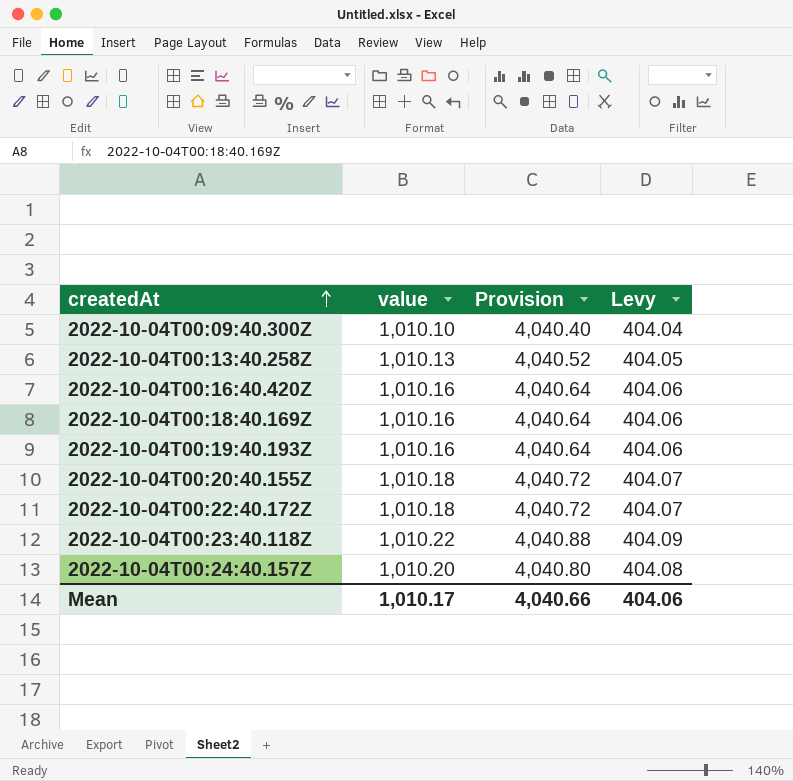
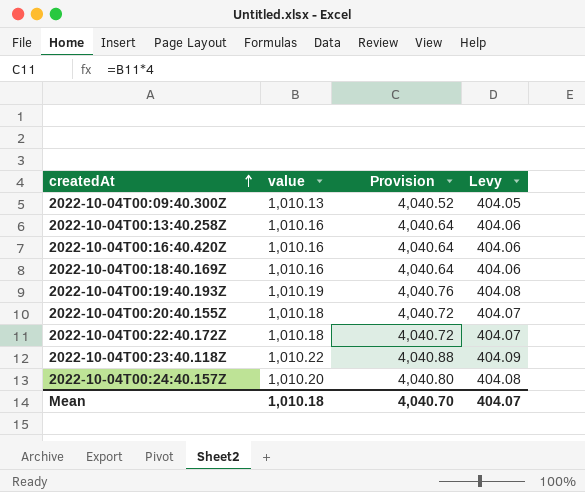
2022-10-04T00:09:40.300Z | value: 1,010.10 -> 1,010.13
2022-10-04T00:09:40.300Z | Provision: 4,040.40 -> 4,040.52
2022-10-04T00:09:40.300Z | Levy: 404.04 -> 404.05
2022-10-04T00:13:40.258Z | value: 1,010.13 -> 1,010.16
2022-10-04T00:13:40.258Z | Provision: 4,040.52 -> 4,040.64
2022-10-04T00:13:40.258Z | Levy: 404.05 -> 404.06
2022-10-04T00:19:40.193Z | value: 1,010.16 -> 1,010.19
2022-10-04T00:19:40.193Z | Provision: 4,040.64 -> 4,040.76
2022-10-04T00:19:40.193Z | Levy: 404.06 -> 404.08
Mean | value: 1,010.17 -> 1,010.18
Mean | Provision: 4,040.66 -> 4,040.70
Mean | Levy: 404.06 -> 404.07

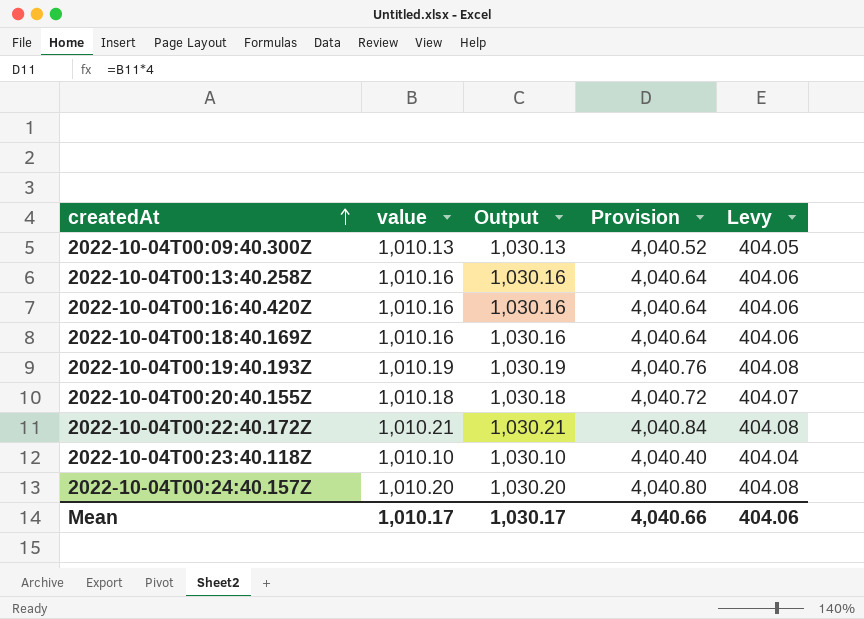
column Output | formula: none -> [value] + 20
2022-10-04T00:22:40.172Z | value: 1,010.18 -> 1,010.21
2022-10-04T00:22:40.172Z | Provision: 4,040.72 -> 4,040.84
2022-10-04T00:22:40.172Z | Levy: 404.07 -> 404.08
2022-10-04T00:23:40.118Z | value: 1,010.22 -> 1,010.10
2022-10-04T00:23:40.118Z | Provision: 4,040.88 -> 4,040.40
2022-10-04T00:23:40.118Z | Levy: 404.09 -> 404.04
Mean | value: 1,010.18 -> 1,010.17
Mean | Provision: 4,040.70 -> 4,040.66
Mean | Levy: 404.07 -> 404.06

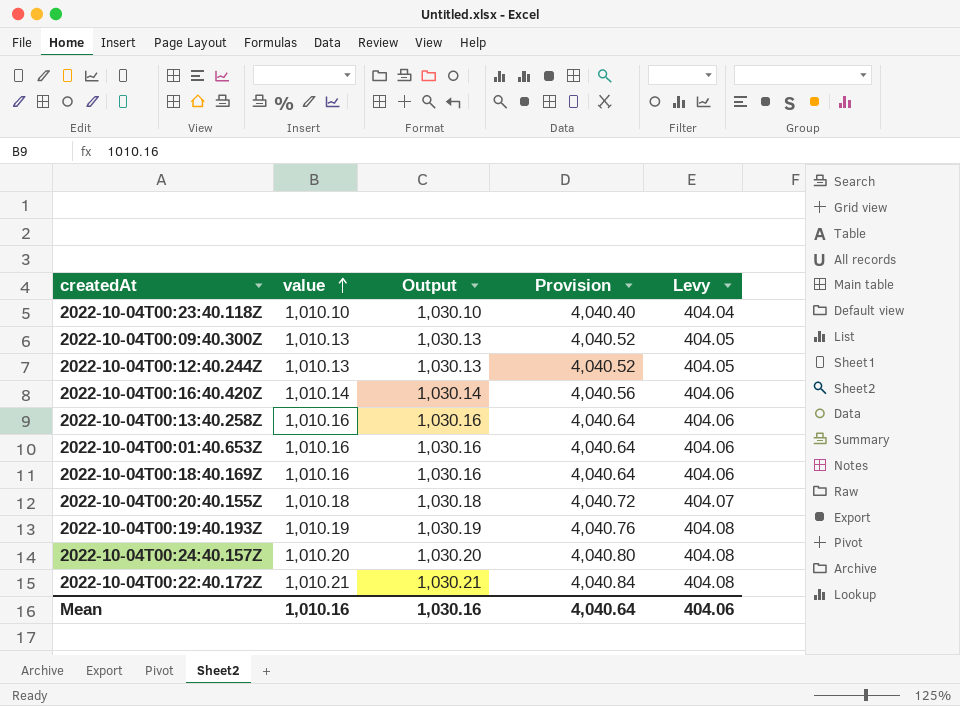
row order: createdAt ascending -> value ascending
row 2022-10-04T00:12:40.244Z: none -> 1,010.13 | 1,030.13 | 4,040.52 | 404.05
2022-10-04T00:16:40.420Z | value: 1,010.16 -> 1,010.14
2022-10-04T00:16:40.420Z | Output: 1,030.16 -> 1,030.14
2022-10-04T00:16:40.420Z | Provision: 4,040.64 -> 4,040.56
row 2022-10-04T00:01:40.653Z: none -> 1,010.16 | 1,030.16 | 4,040.64 | 404.06
Mean | value: 1,010.17 -> 1,010.16
Mean | Output: 1,030.17 -> 1,030.16
Mean | Provision: 4,040.66 -> 4,040.64

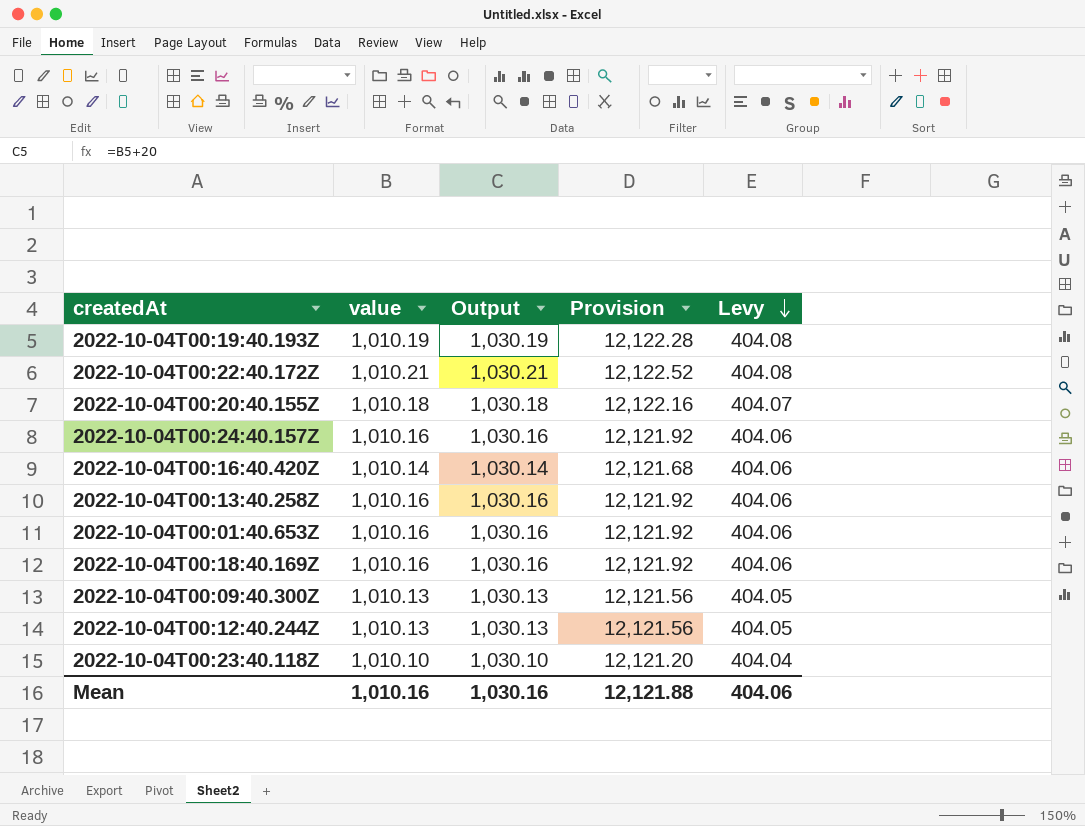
row order: value ascending -> Levy descending
column Provision | formula: [value] * 4 -> [value] * 12
2022-10-04T00:24:40.157Z | value: 1,010.20 -> 1,010.16
2022-10-04T00:24:40.157Z | Output: 1,030.20 -> 1,030.16
2022-10-04T00:24:40.157Z | Levy: 404.08 -> 404.06
Mean | Provision: 4,040.64 -> 12,121.88

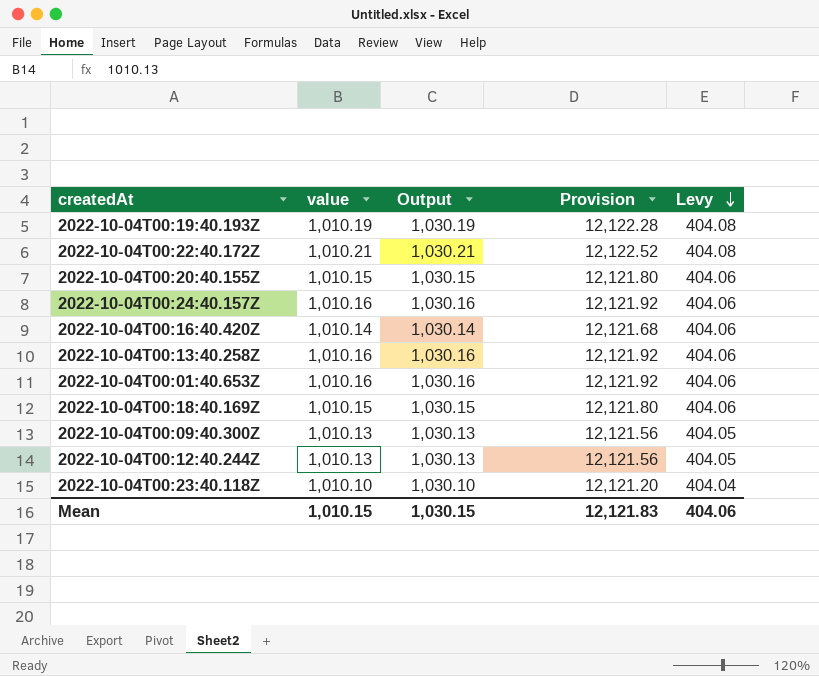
2022-10-04T00:20:40.155Z | value: 1,010.18 -> 1,010.15
2022-10-04T00:20:40.155Z | Output: 1,030.18 -> 1,030.15
2022-10-04T00:20:40.155Z | Provision: 12,122.16 -> 12,121.80
2022-10-04T00:20:40.155Z | Levy: 404.07 -> 404.06
2022-10-04T00:18:40.169Z | value: 1,010.16 -> 1,010.15
2022-10-04T00:18:40.169Z | Output: 1,030.16 -> 1,030.15
2022-10-04T00:18:40.169Z | Provision: 12,121.92 -> 12,121.80
Mean | value: 1,010.16 -> 1,010.15
Mean | Output: 1,030.16 -> 1,030.15
Mean | Provision: 12,121.88 -> 12,121.83

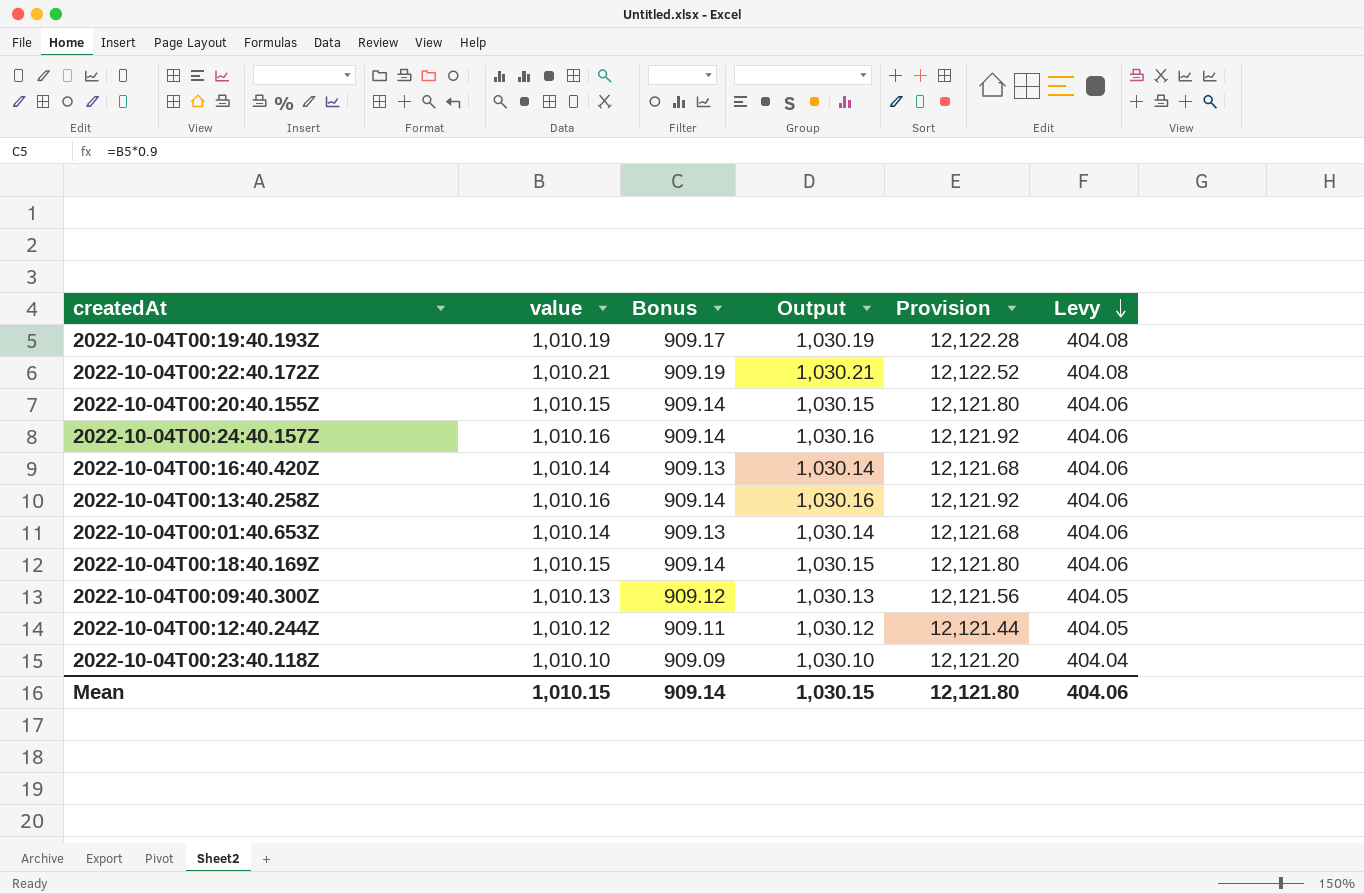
column Bonus | formula: none -> [value] * 0.9
2022-10-04T00:01:40.653Z | value: 1,010.16 -> 1,010.14
2022-10-04T00:01:40.653Z | Output: 1,030.16 -> 1,030.14
2022-10-04T00:01:40.653Z | Provision: 12,121.92 -> 12,121.68
2022-10-04T00:12:40.244Z | value: 1,010.13 -> 1,010.12
2022-10-04T00:12:40.244Z | Output: 1,030.13 -> 1,030.12
2022-10-04T00:12:40.244Z | Provision: 12,121.56 -> 12,121.44
Mean | Provision: 12,121.83 -> 12,121.80

